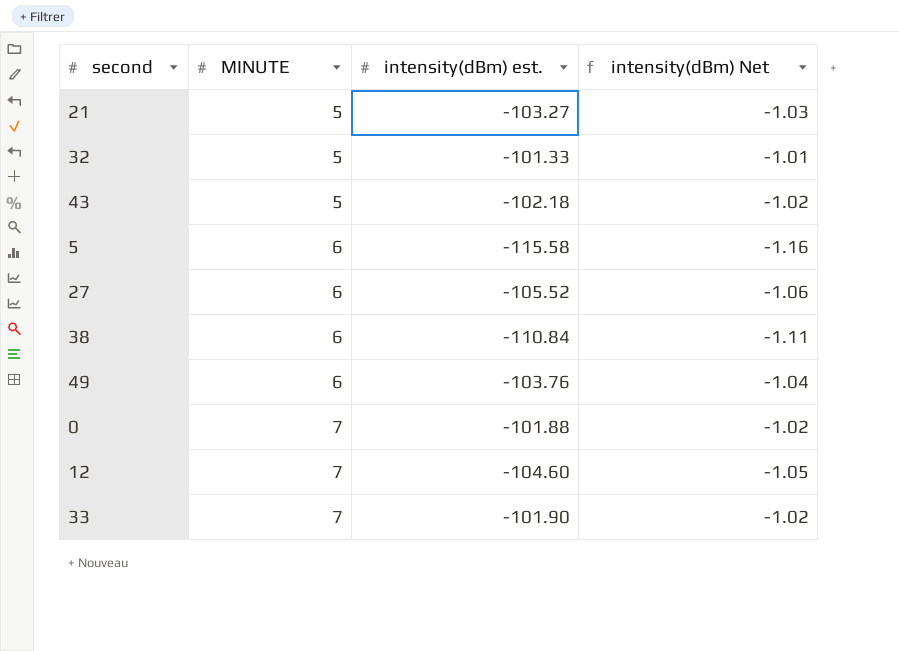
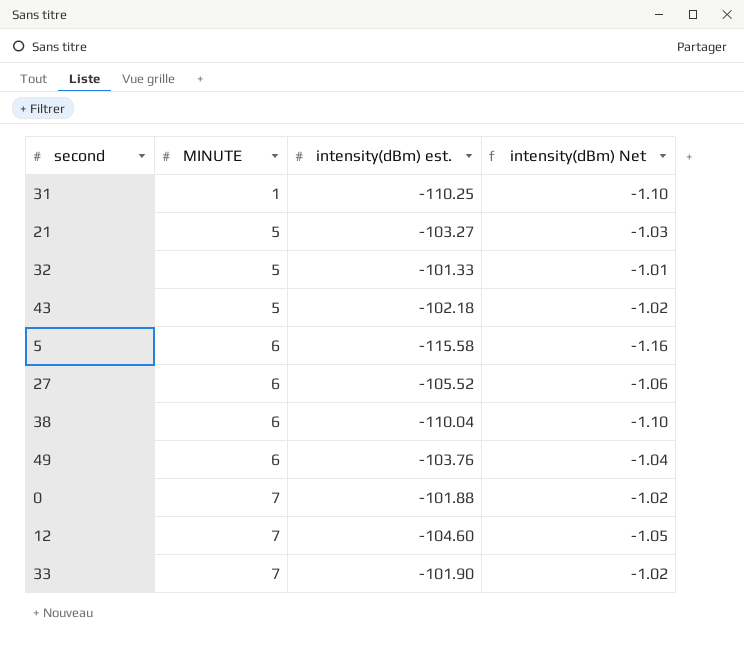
row 31: none -> 1 | -110.25 | -1.10
38 | intensity(dBm) est.: -110.84 -> -110.04
38 | intensity(dBm) Net: -1.11 -> -1.10

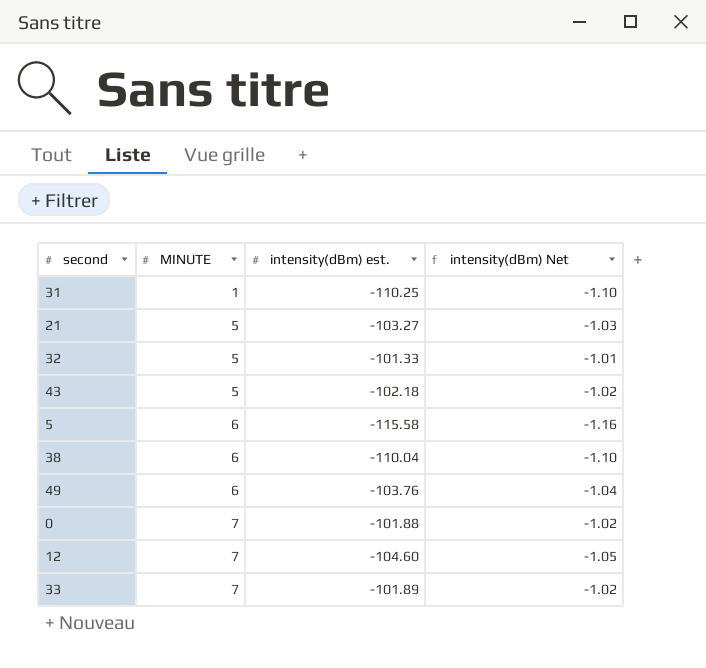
row 27: 6 | -105.52 | -1.06 -> none
33 | intensity(dBm) est.: -101.90 -> -101.89

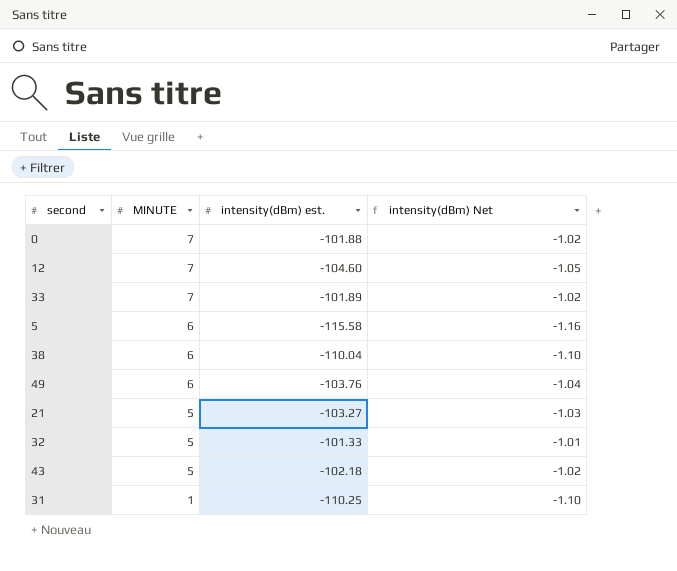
row order: MINUTE ascending -> MINUTE descending

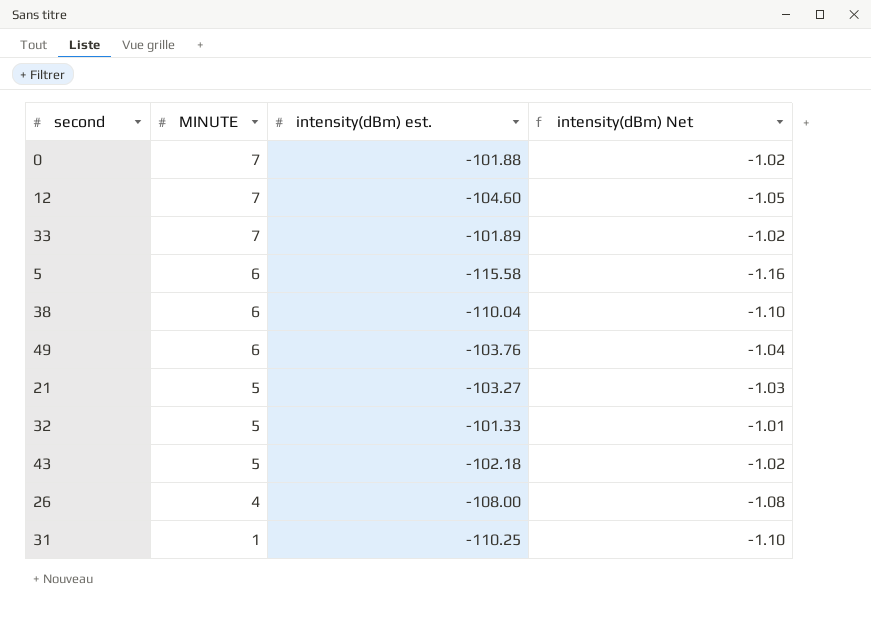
row 26: none -> 4 | -108.00 | -1.08

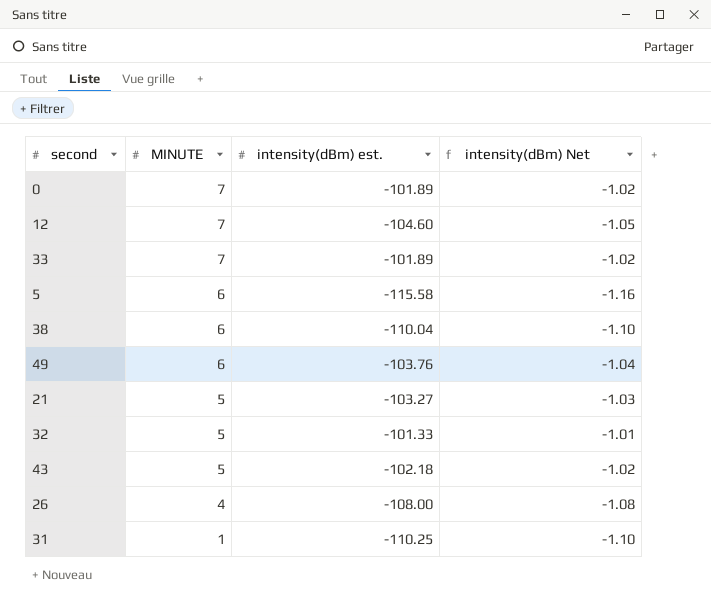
0 | intensity(dBm) est.: -101.88 -> -101.89

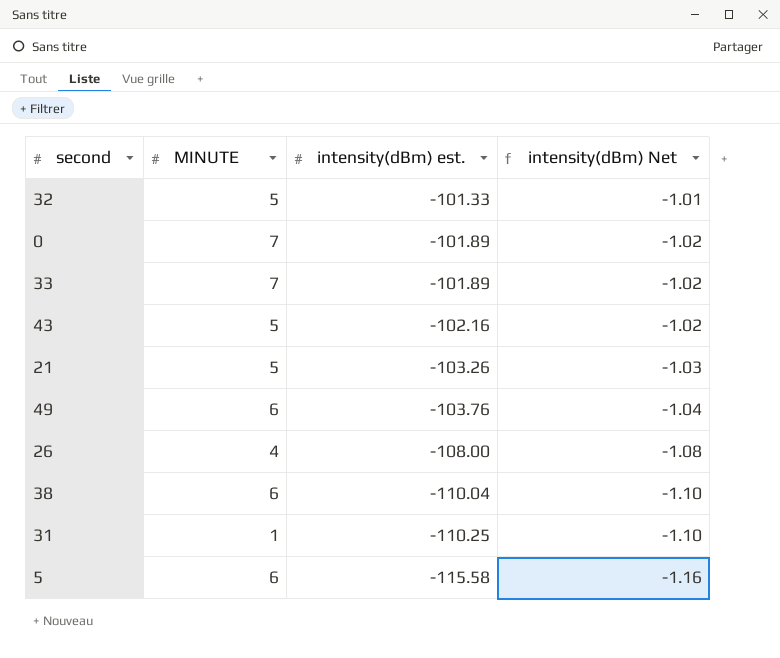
row order: MINUTE descending -> intensity(dBm) est. descending
row 12: 7 | -104.60 | -1.05 -> none
43 | intensity(dBm) est.: -102.18 -> -102.16
21 | intensity(dBm) est.: -103.27 -> -103.26

